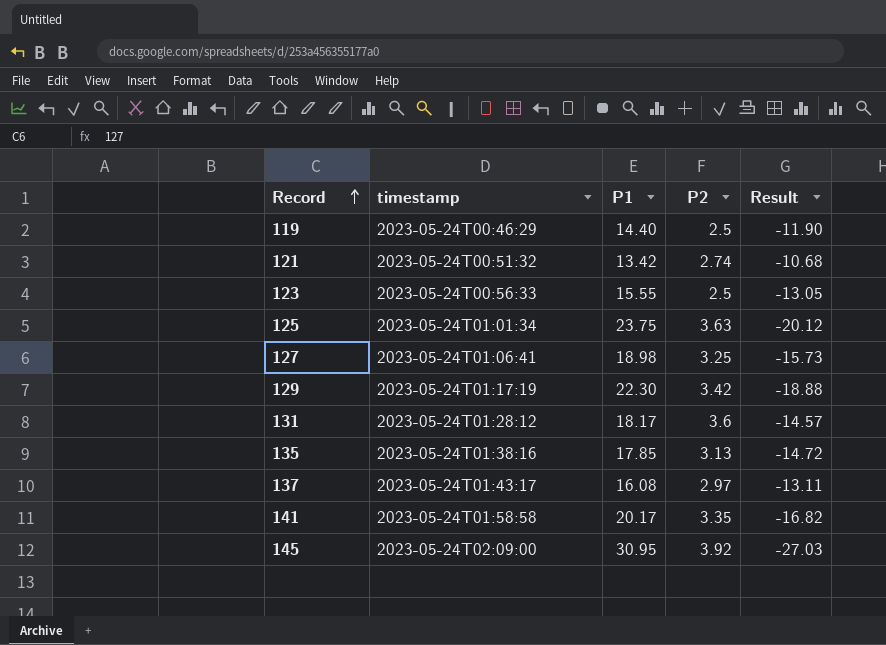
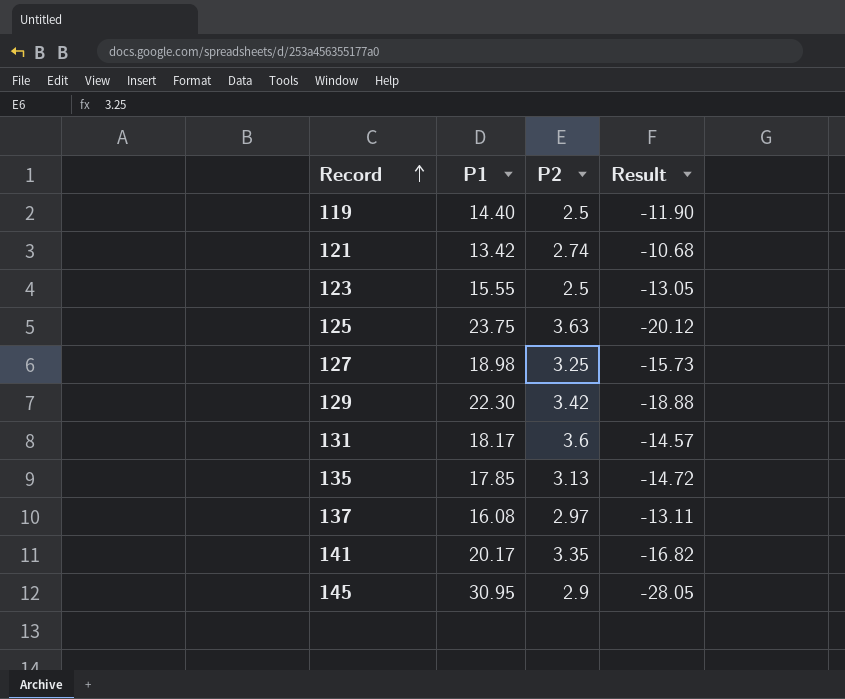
column timestamp | position: 2 -> none
145 | P2: 3.92 -> 2.9
145 | Result: -27.03 -> -28.05

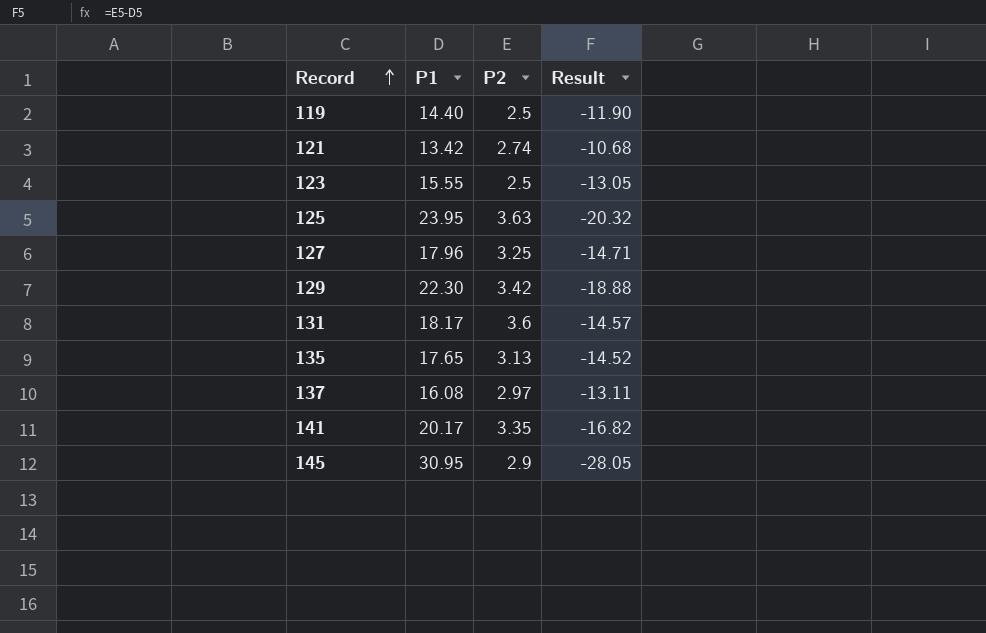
125 | P1: 23.75 -> 23.95
125 | Result: -20.12 -> -20.32
127 | P1: 18.98 -> 17.96
127 | Result: -15.73 -> -14.71
135 | P1: 17.85 -> 17.65
135 | Result: -14.72 -> -14.52

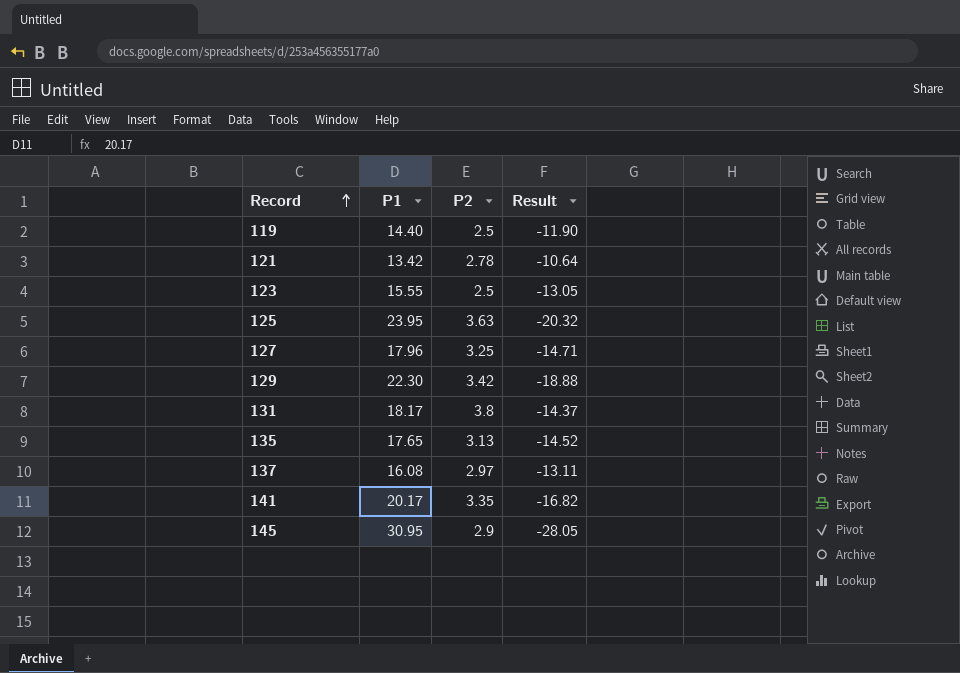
121 | P2: 2.74 -> 2.78
121 | Result: -10.68 -> -10.64
131 | P2: 3.6 -> 3.8
131 | Result: -14.57 -> -14.37

